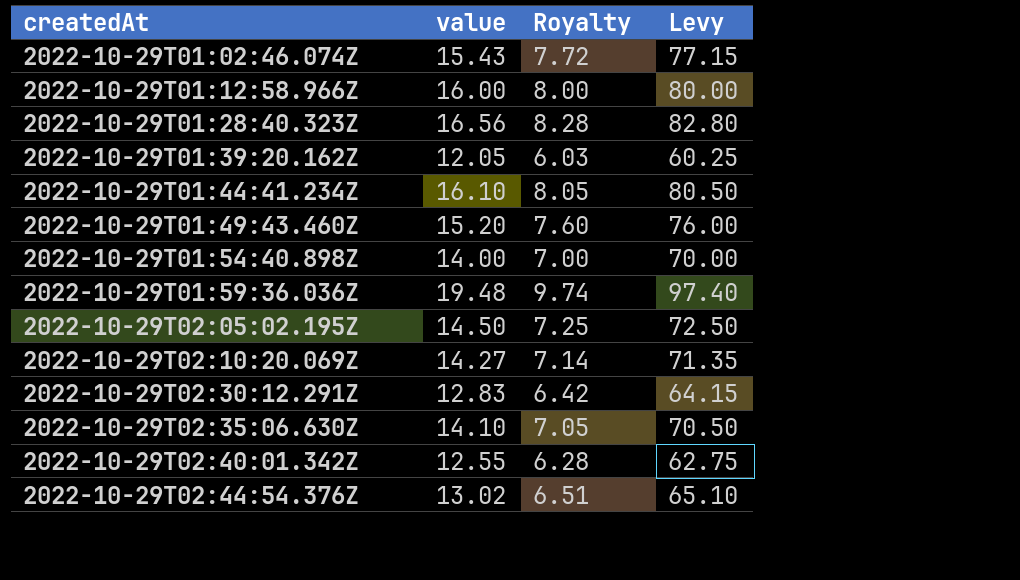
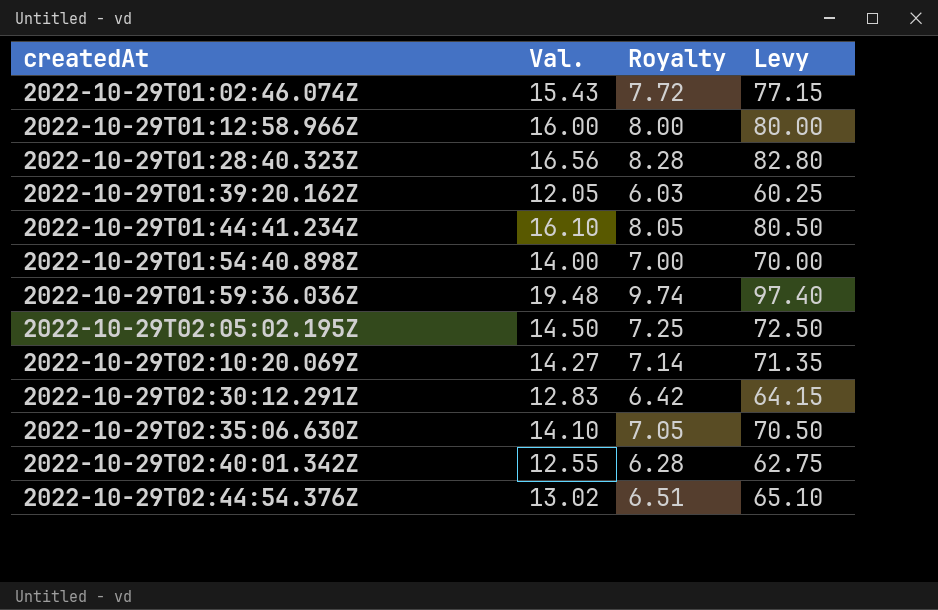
column name: value -> Val.
row 2022-10-29T01:49:43.460Z: 15.20 | 7.60 | 76.00 -> none

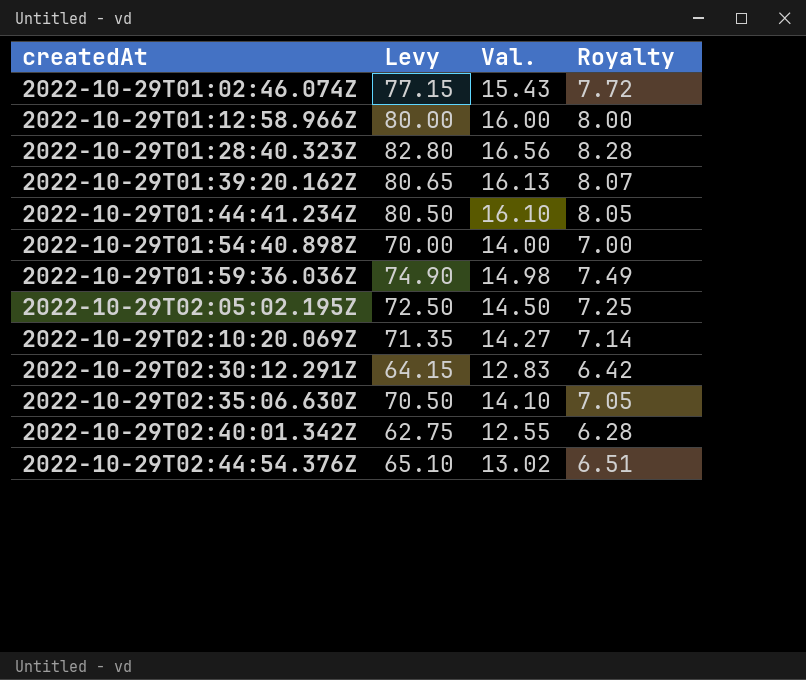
column Levy | position: 4 -> 2
2022-10-29T01:39:20.162Z | Levy: 60.25 -> 80.65
2022-10-29T01:39:20.162Z | Val.: 12.05 -> 16.13
2022-10-29T01:39:20.162Z | Royalty: 6.03 -> 8.07
2022-10-29T01:59:36.036Z | Levy: 97.40 -> 74.90
2022-10-29T01:59:36.036Z | Val.: 19.48 -> 14.98
2022-10-29T01:59:36.036Z | Royalty: 9.74 -> 7.49

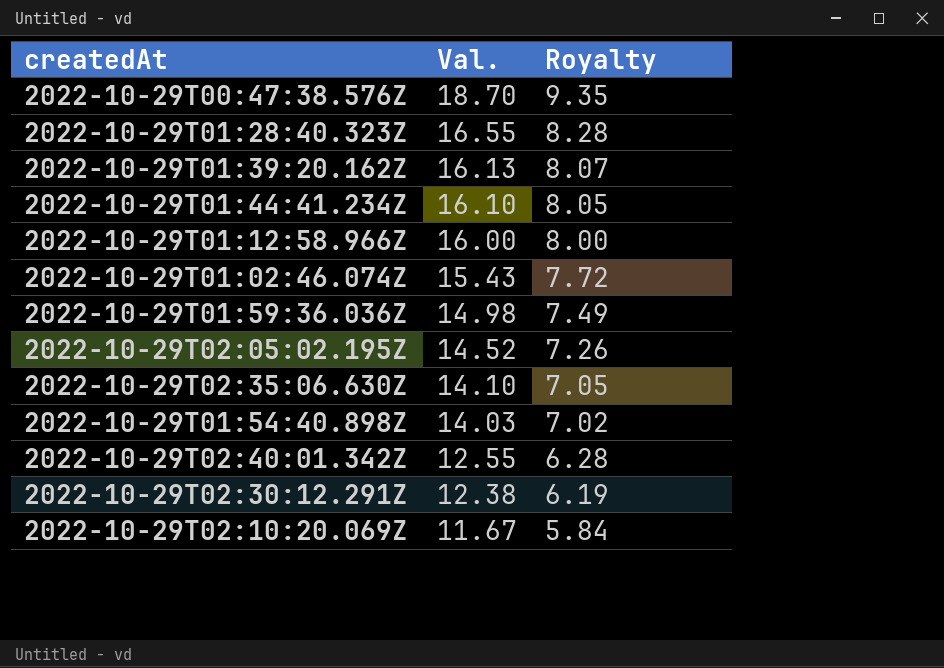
row order: createdAt ascending -> Val. descending
column Levy | formula: [Val.] * 5 -> none
row 2022-10-29T02:44:54.376Z: 65.10 | 13.02 | 6.51 -> none
row 2022-10-29T00:47:38.576Z: none -> 18.70 | 9.35
2022-10-29T01:28:40.323Z | Val.: 16.56 -> 16.55
2022-10-29T02:05:02.195Z | Val.: 14.50 -> 14.52
2022-10-29T02:05:02.195Z | Royalty: 7.25 -> 7.26
2022-10-29T01:54:40.898Z | Val.: 14.00 -> 14.03
2022-10-29T01:54:40.898Z | Royalty: 7.00 -> 7.02
2022-10-29T02:30:12.291Z | Val.: 12.83 -> 12.38
2022-10-29T02:30:12.291Z | Royalty: 6.42 -> 6.19
2022-10-29T02:10:20.069Z | Val.: 14.27 -> 11.67
2022-10-29T02:10:20.069Z | Royalty: 7.14 -> 5.84

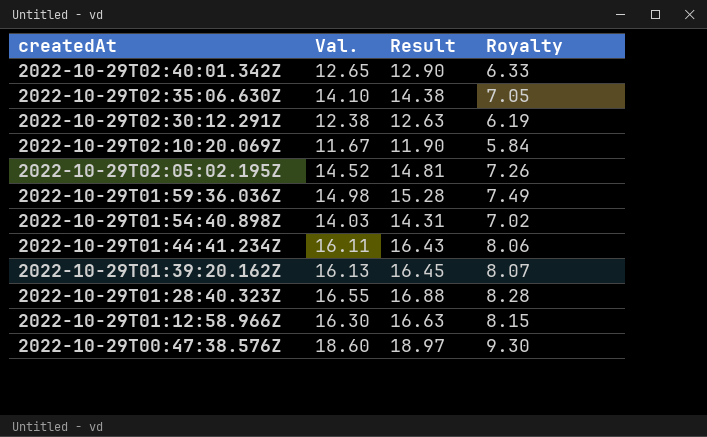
row order: Val. descending -> createdAt descending
column Result | formula: none -> [Val.] * 1.02
row 2022-10-29T01:02:46.074Z: 15.43 | 7.72 -> none
2022-10-29T02:40:01.342Z | Val.: 12.55 -> 12.65
2022-10-29T02:40:01.342Z | Royalty: 6.28 -> 6.33
2022-10-29T01:44:41.234Z | Val.: 16.10 -> 16.11
2022-10-29T01:44:41.234Z | Royalty: 8.05 -> 8.06
2022-10-29T01:12:58.966Z | Val.: 16.00 -> 16.30
2022-10-29T01:12:58.966Z | Royalty: 8.00 -> 8.15
2022-10-29T00:47:38.576Z | Val.: 18.70 -> 18.60
2022-10-29T00:47:38.576Z | Royalty: 9.35 -> 9.30

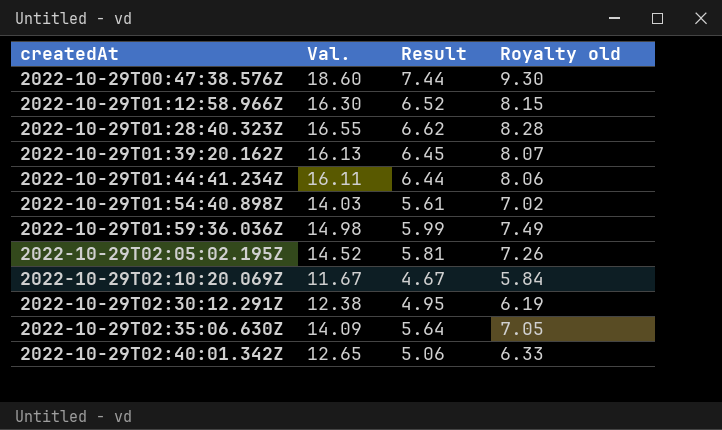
row order: createdAt descending -> createdAt ascending
column Result | formula: [Val.] * 1.02 -> [Val.] * 0.4
column name: Royalty -> Royalty old
2022-10-29T02:35:06.630Z | Val.: 14.10 -> 14.09

